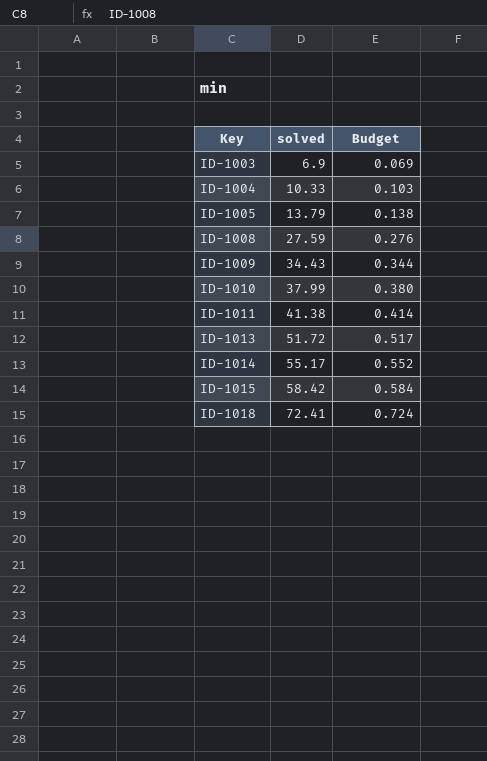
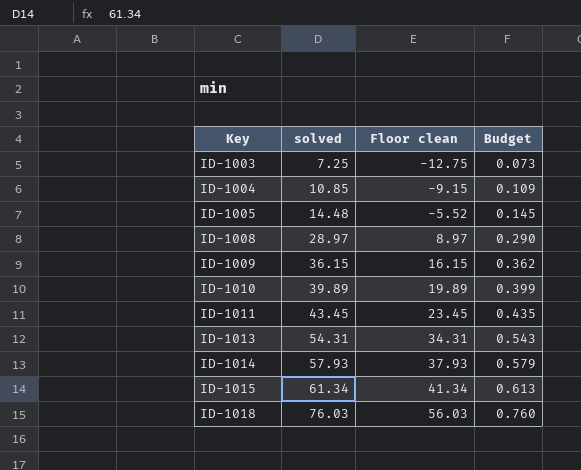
column Floor clean | formula: none -> [solved] - 20
ID-1003 | solved: 6.9 -> 7.25
ID-1003 | Budget: 0.069 -> 0.073
ID-1004 | solved: 10.33 -> 10.85
ID-1004 | Budget: 0.103 -> 0.109
ID-1005 | solved: 13.79 -> 14.48
ID-1005 | Budget: 0.138 -> 0.145
ID-1008 | solved: 27.59 -> 28.97
ID-1008 | Budget: 0.276 -> 0.290
ID-1009 | solved: 34.43 -> 36.15
ID-1009 | Budget: 0.344 -> 0.362
ID-1010 | solved: 37.99 -> 39.89
ID-1010 | Budget: 0.380 -> 0.399
ID-1011 | solved: 41.38 -> 43.45
ID-1011 | Budget: 0.414 -> 0.435
ID-1013 | solved: 51.72 -> 54.31
ID-1013 | Budget: 0.517 -> 0.543
ID-1014 | solved: 55.17 -> 57.93
ID-1014 | Budget: 0.552 -> 0.579
ID-1015 | solved: 58.42 -> 61.34
ID-1015 | Budget: 0.584 -> 0.613
ID-1018 | solved: 72.41 -> 76.03
ID-1018 | Budget: 0.724 -> 0.760

